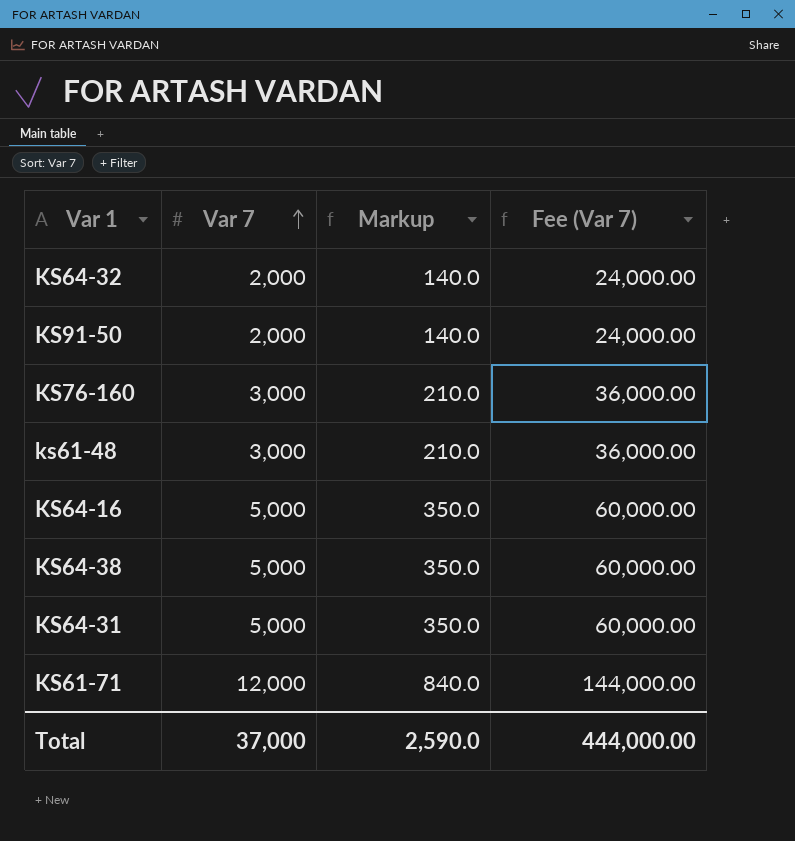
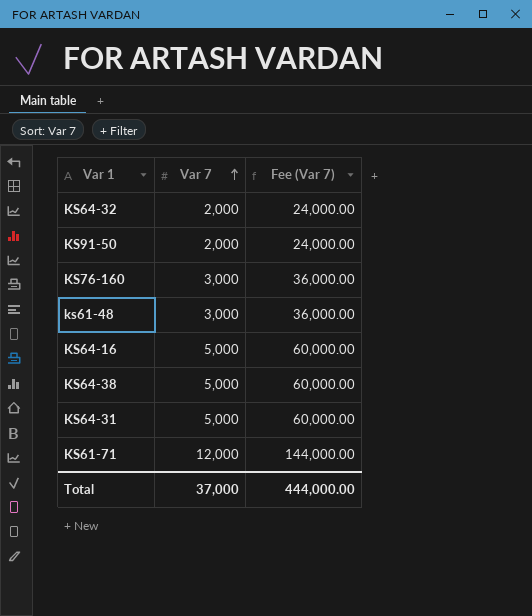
column Markup | formula: [Var 7] * 0.07 -> none

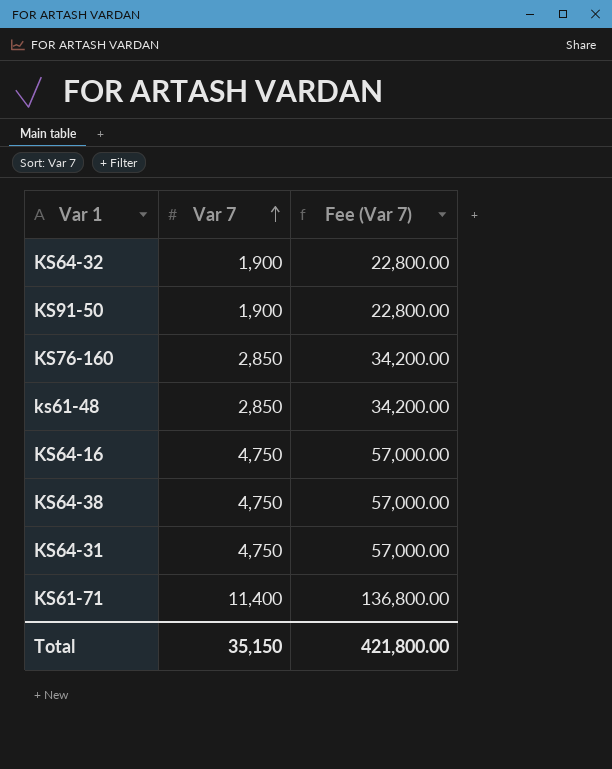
KS64-32 | Var 7: 2,000 -> 1,900
KS64-32 | Fee (Var 7): 24,000.00 -> 22,800.00
KS91-50 | Var 7: 2,000 -> 1,900
KS91-50 | Fee (Var 7): 24,000.00 -> 22,800.00
KS76-160 | Var 7: 3,000 -> 2,850
KS76-160 | Fee (Var 7): 36,000.00 -> 34,200.00
ks61-48 | Var 7: 3,000 -> 2,850
ks61-48 | Fee (Var 7): 36,000.00 -> 34,200.00
KS64-16 | Var 7: 5,000 -> 4,750
KS64-16 | Fee (Var 7): 60,000.00 -> 57,000.00
KS64-38 | Var 7: 5,000 -> 4,750
KS64-38 | Fee (Var 7): 60,000.00 -> 57,000.00
KS64-31 | Var 7: 5,000 -> 4,750
KS64-31 | Fee (Var 7): 60,000.00 -> 57,000.00
KS61-71 | Var 7: 12,000 -> 11,400
KS61-71 | Fee (Var 7): 144,000.00 -> 136,800.00
Total | Var 7: 37,000 -> 35,150
Total | Fee (Var 7): 444,000.00 -> 421,800.00

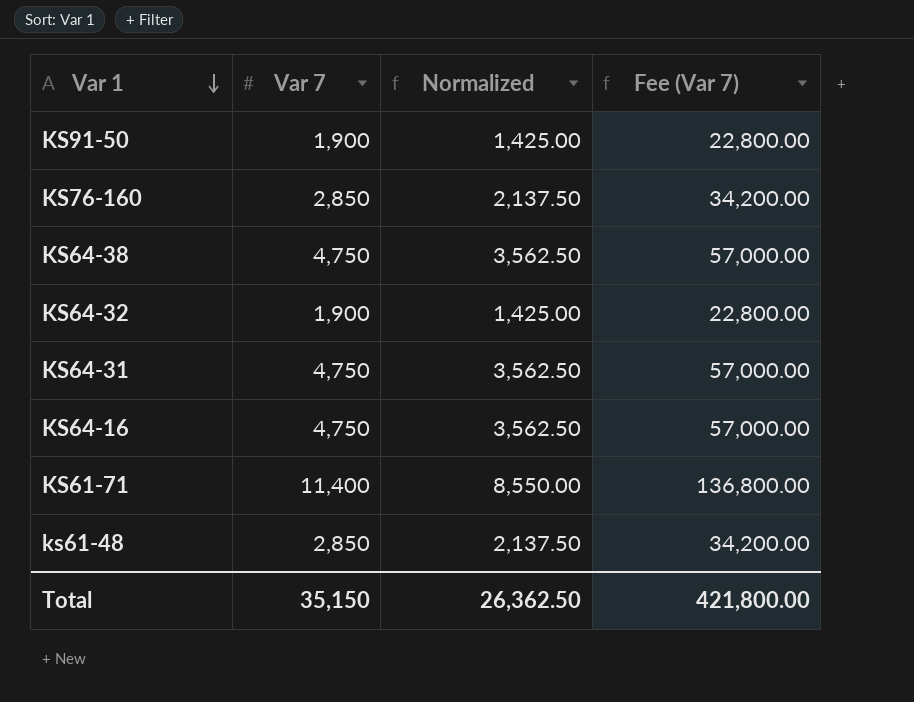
row order: Var 7 ascending -> Var 1 descending
column Normalized | formula: none -> [Var 7] * 0.75

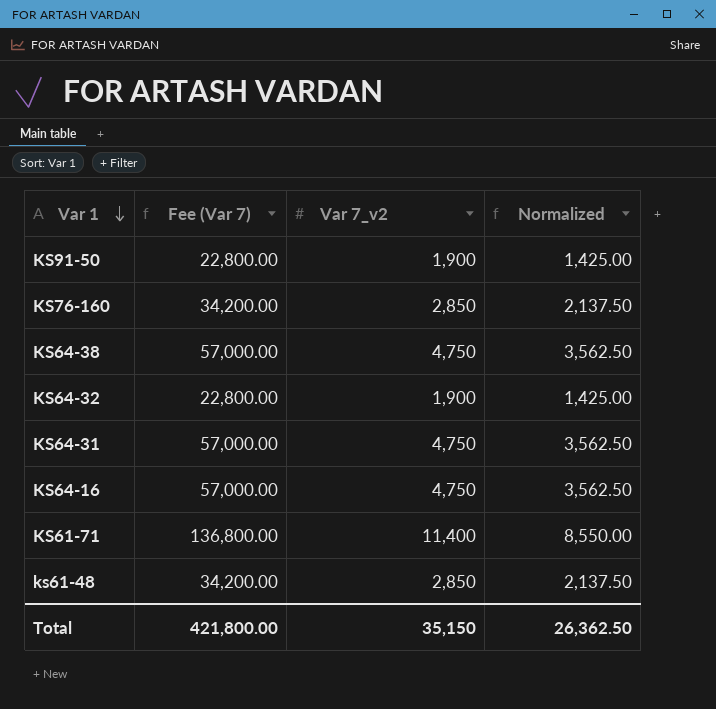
column Fee (Var 7) | position: 4 -> 2
column name: Var 7 -> Var 7_v2

